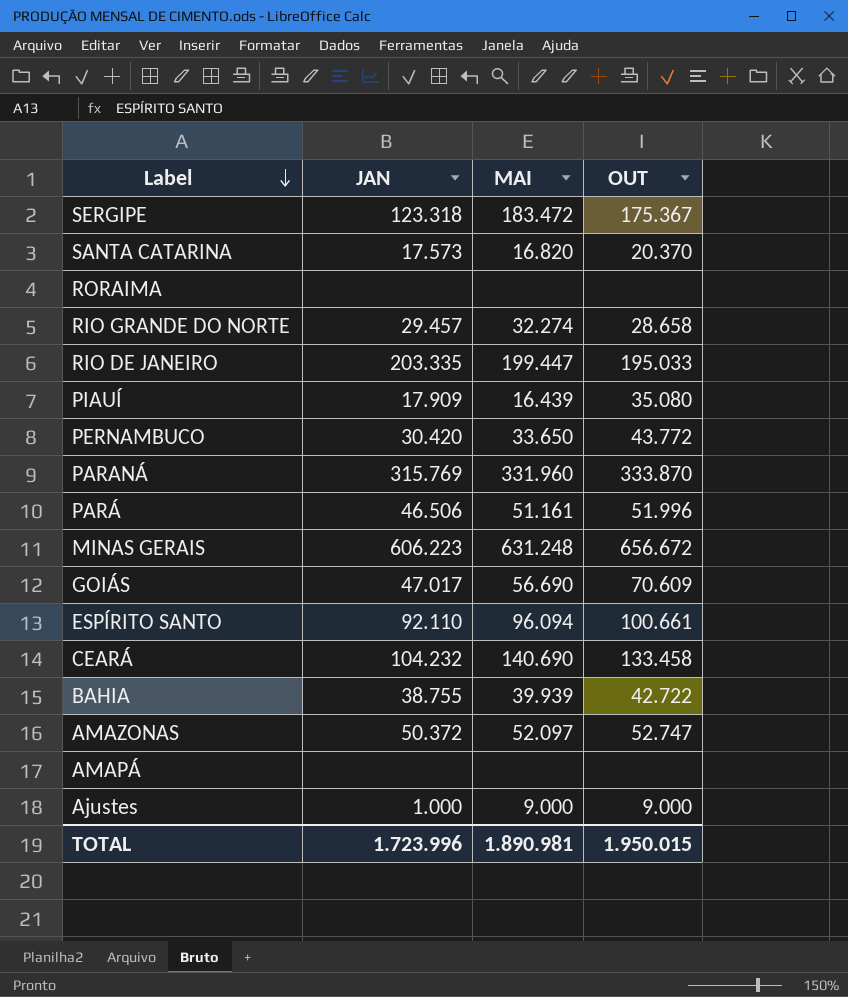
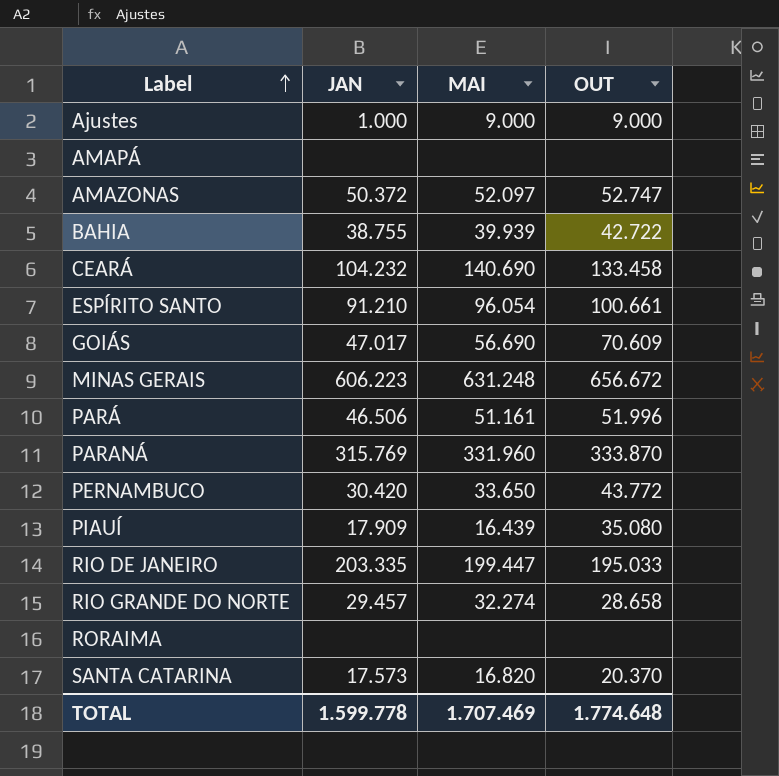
row order: Label descending -> Label ascending
row SERGIPE: 123.318 | 183.472 | 175.367 -> none
ESPÍRITO SANTO | JAN: 92.110 -> 91.210
ESPÍRITO SANTO | MAI: 96.094 -> 96.054
TOTAL | JAN: 1.723.996 -> 1.599.778
TOTAL | MAI: 1.890.981 -> 1.707.469
TOTAL | OUT: 1.950.015 -> 1.774.648

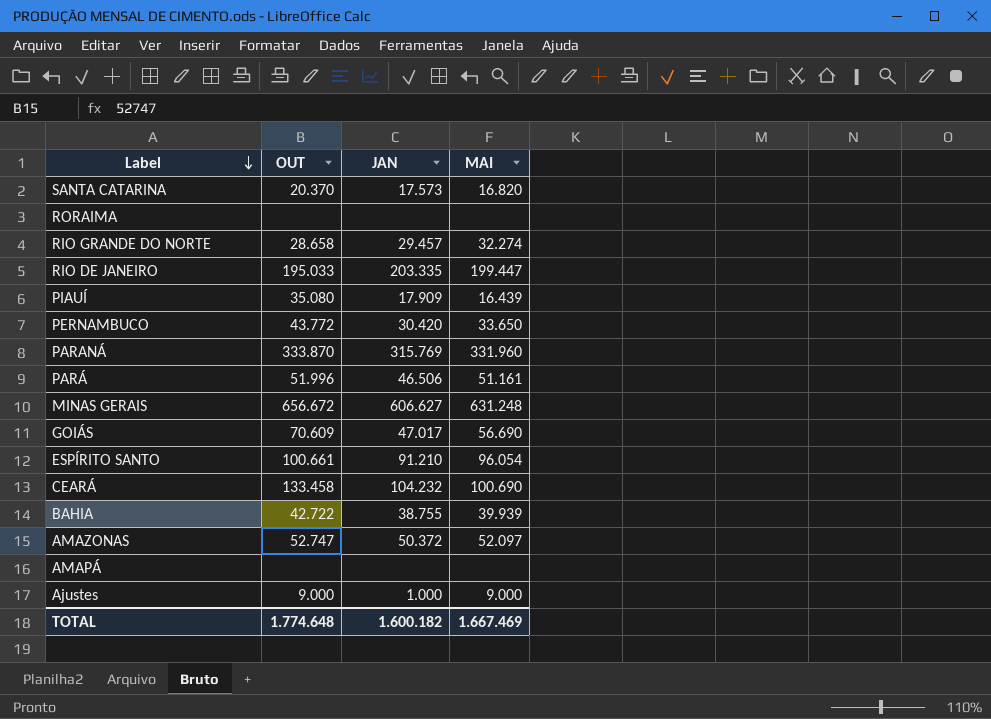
row order: Label ascending -> Label descending
column OUT | position: 4 -> 2
MINAS GERAIS | JAN: 606.223 -> 606.627
CEARÁ | MAI: 140.690 -> 100.690
TOTAL | JAN: 1.599.778 -> 1.600.182
TOTAL | MAI: 1.707.469 -> 1.667.469

